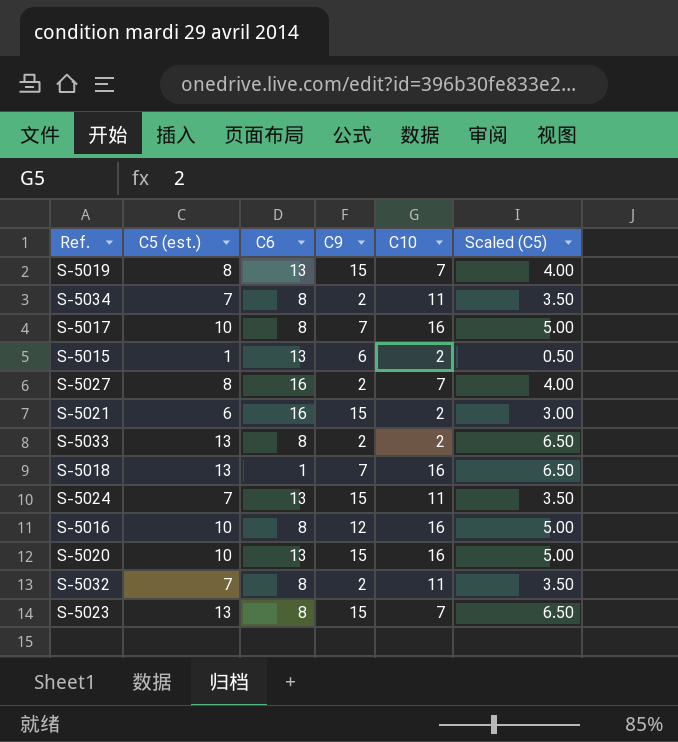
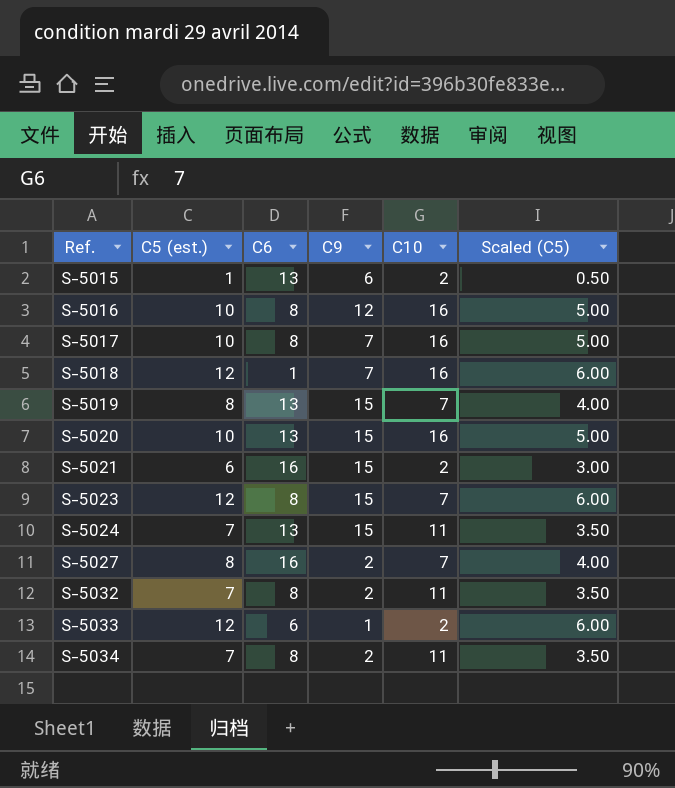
row order: none -> Ref. ascending
S-5018 | C5 (est.): 13 -> 12
S-5018 | Scaled (C5): 6.50 -> 6.00
S-5023 | C5 (est.): 13 -> 12
S-5023 | Scaled (C5): 6.50 -> 6.00
S-5033 | C5 (est.): 13 -> 12
S-5033 | C6: 8 -> 6
S-5033 | C9: 2 -> 1
S-5033 | Scaled (C5): 6.50 -> 6.00

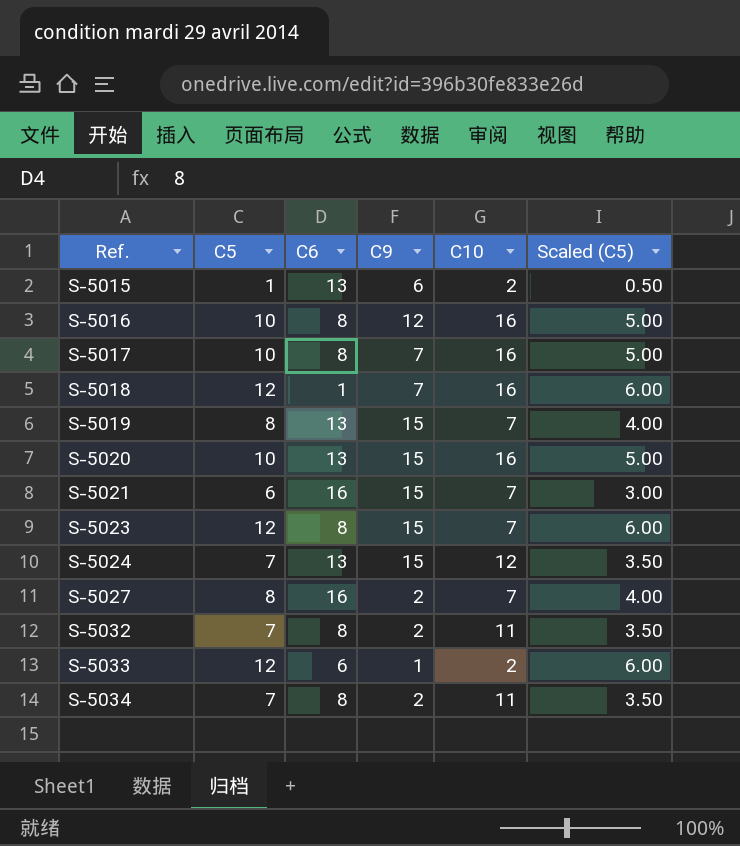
column name: C5 (est.) -> C5
S-5021 | C10: 2 -> 7
S-5024 | C10: 11 -> 12

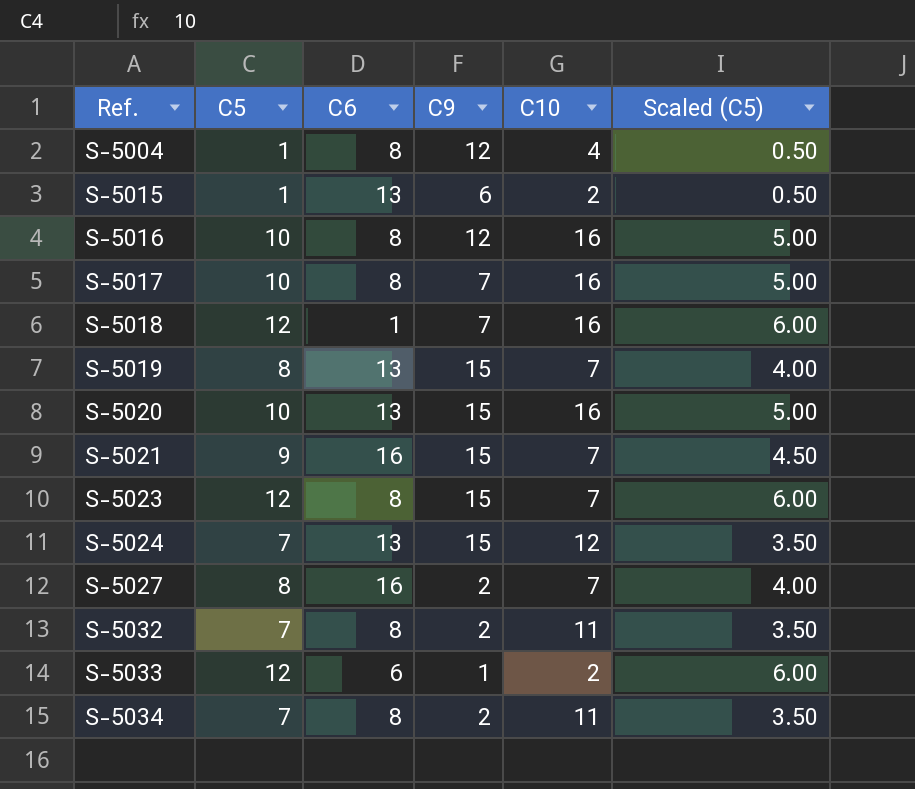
row S-5004: none -> 1 | 8 | 12 | 4 | 0.50
S-5021 | C5: 6 -> 9
S-5021 | Scaled (C5): 3.00 -> 4.50

